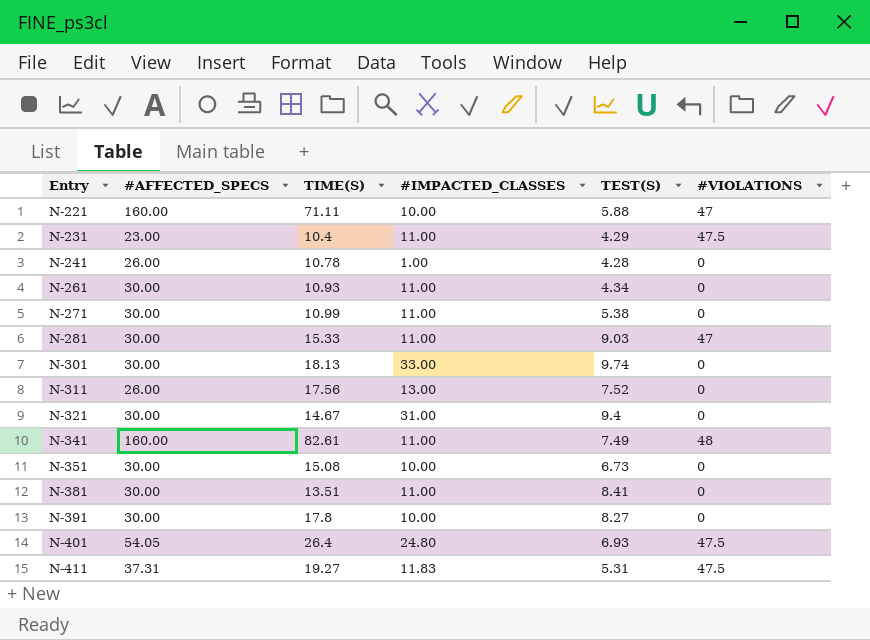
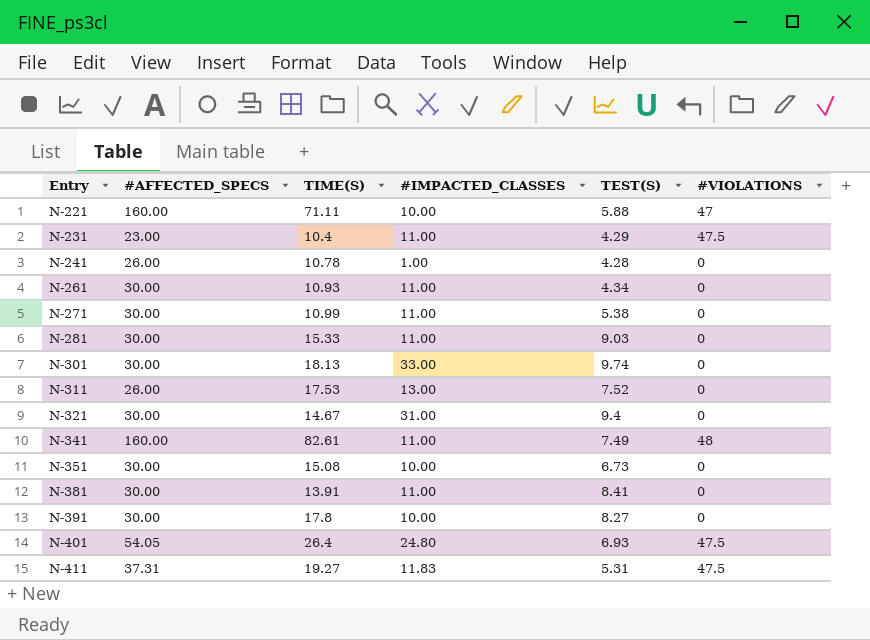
N-281 | #VIOLATIONS: 47 -> 0
N-311 | TIME(S): 17.56 -> 17.53
N-381 | TIME(S): 13.51 -> 13.91

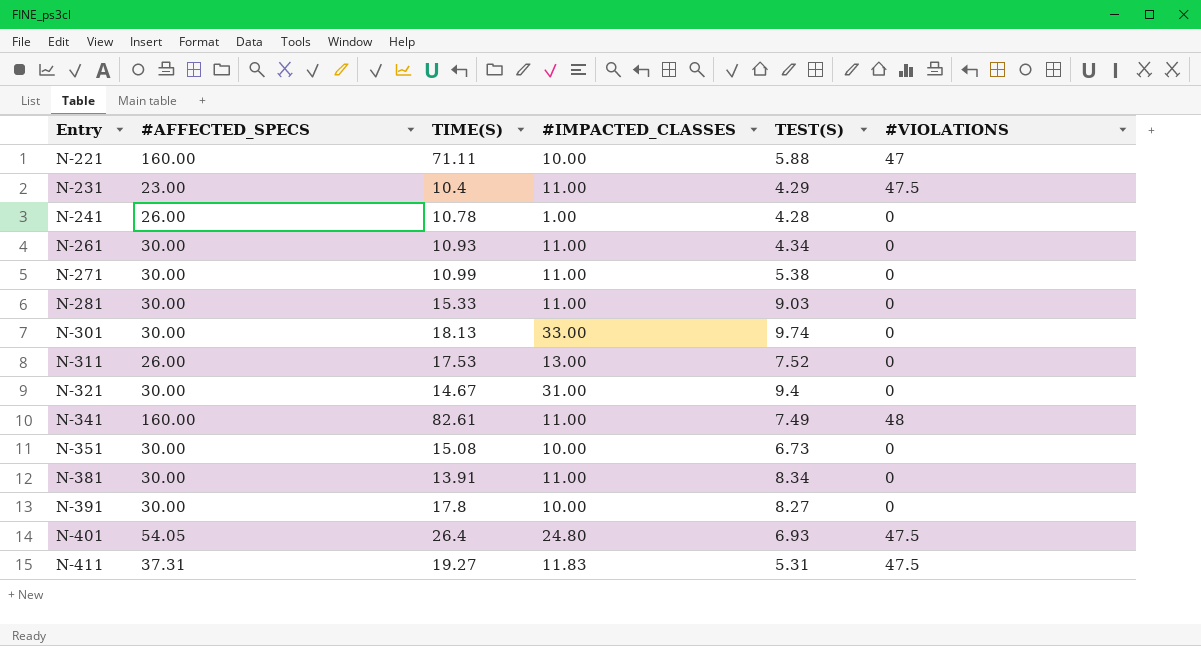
N-381 | TEST(S): 8.41 -> 8.34

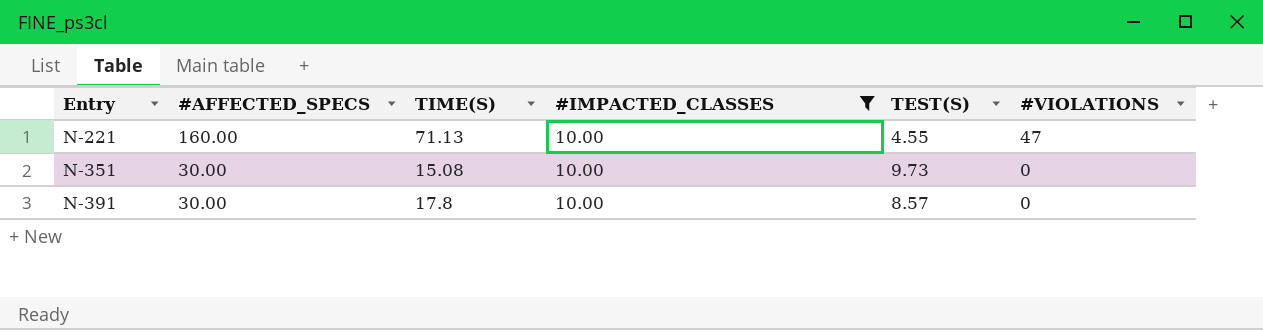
filter: none -> #IMPACTED_CLASSES = 10.00
N-221 | TIME(S): 71.11 -> 71.13
N-221 | TEST(S): 5.88 -> 4.55
N-351 | TEST(S): 6.73 -> 9.73
N-391 | TEST(S): 8.27 -> 8.57

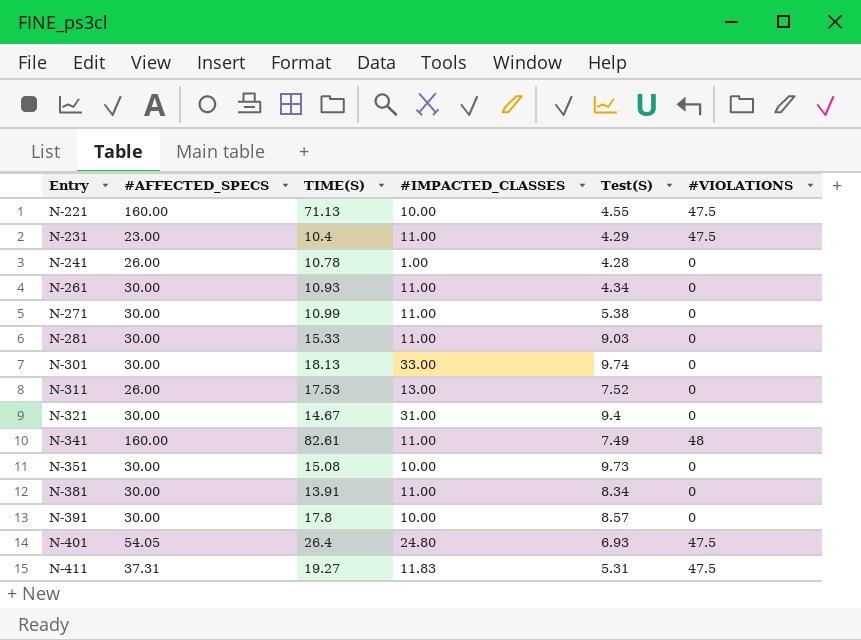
filter: #IMPACTED_CLASSES = 10.00 -> none
column name: TEST(S) -> Test(S)
N-221 | #VIOLATIONS: 47 -> 47.5

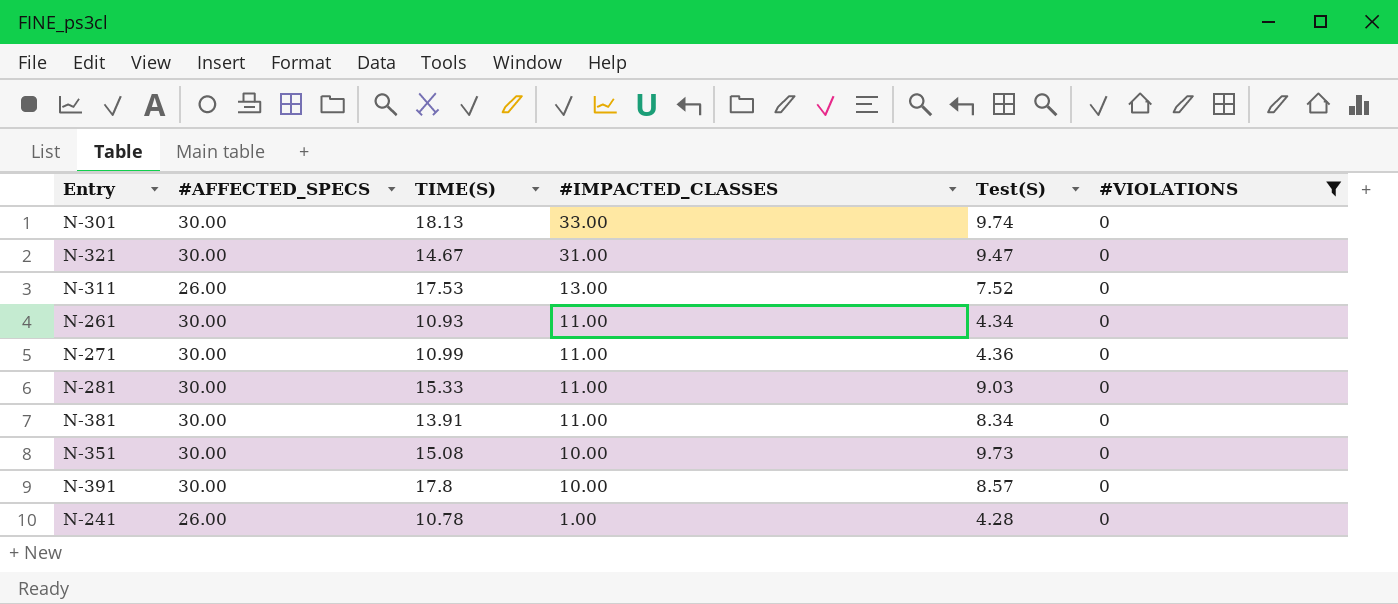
filter: none -> #VIOLATIONS = 0
row order: Entry ascending -> #IMPACTED_CLASSES descending
N-321 | Test(S): 9.4 -> 9.47
N-271 | Test(S): 5.38 -> 4.36

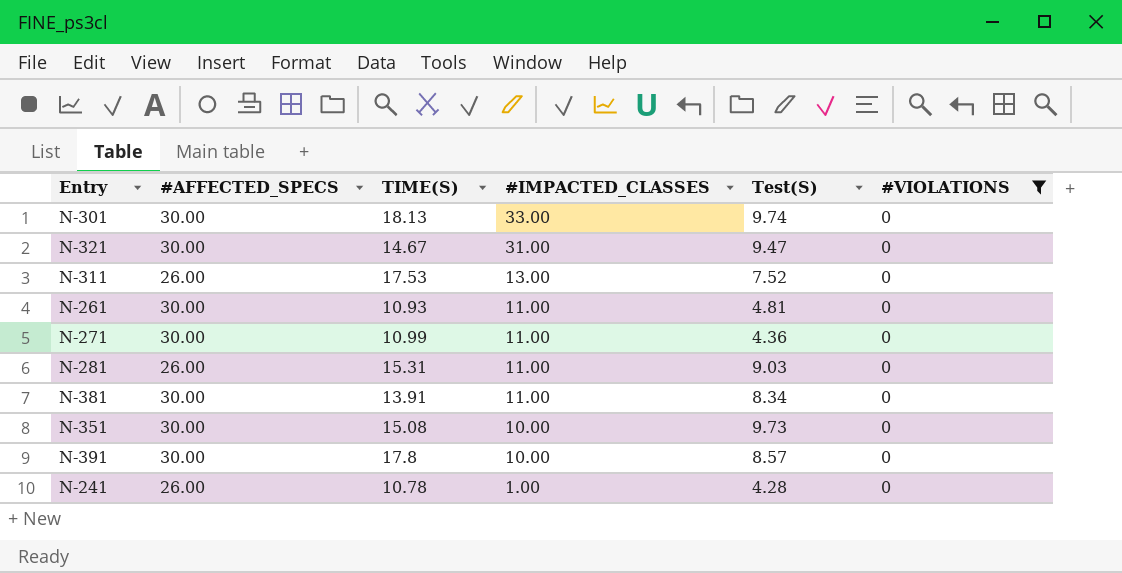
N-261 | Test(S): 4.34 -> 4.81
N-281 | #AFFECTED_SPECS: 30.00 -> 26.00
N-281 | TIME(S): 15.33 -> 15.31

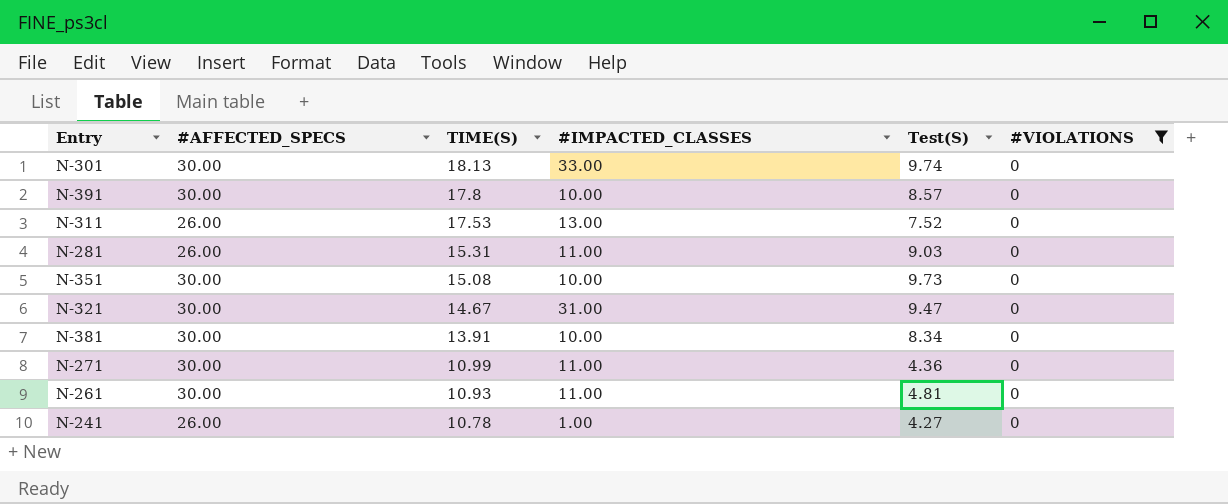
row order: #IMPACTED_CLASSES descending -> TIME(S) descending
N-381 | #IMPACTED_CLASSES: 11.00 -> 10.00
N-241 | Test(S): 4.28 -> 4.27

